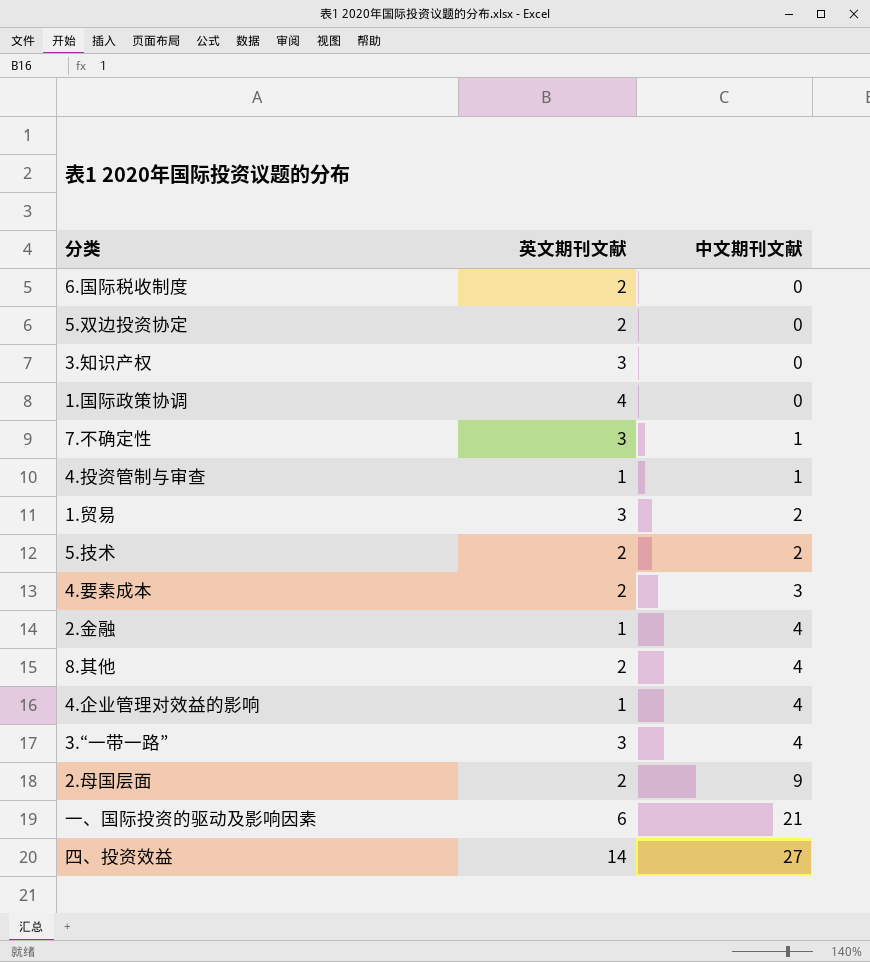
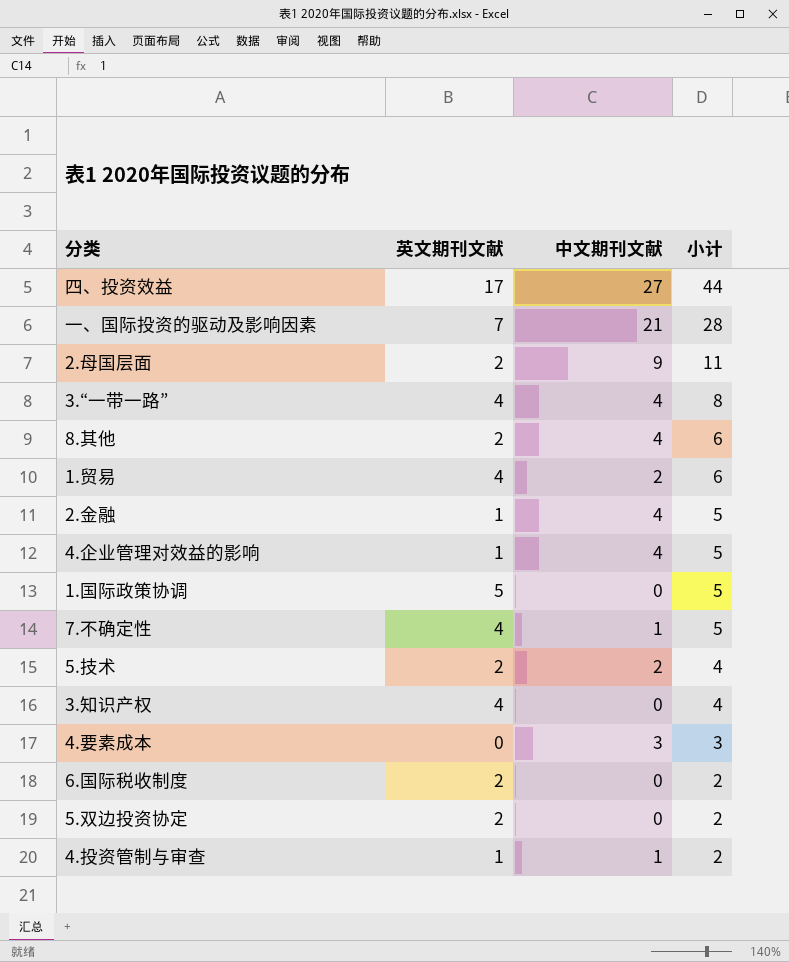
row order: 中文期刊文献 ascending -> 小计 descending
column 小计 | formula: none -> [英文期刊文献] + [中文期刊文献]
四、投资效益 | 英文期刊文献: 14 -> 17
一、国际投资的驱动及影响因素 | 英文期刊文献: 6 -> 7
3.“一带一路” | 英文期刊文献: 3 -> 4
1.贸易 | 英文期刊文献: 3 -> 4
1.国际政策协调 | 英文期刊文献: 4 -> 5
7.不确定性 | 英文期刊文献: 3 -> 4
3.知识产权 | 英文期刊文献: 3 -> 4
4.要素成本 | 英文期刊文献: 2 -> 0

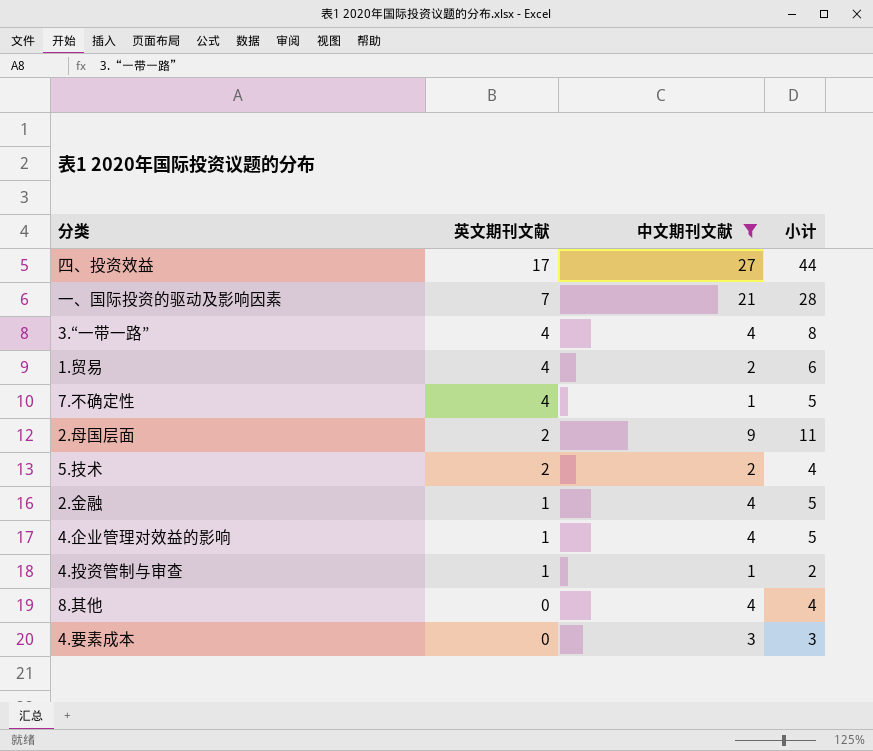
filter: none -> 中文期刊文献 != 0
row order: 小计 descending -> 英文期刊文献 descending
8.其他 | 英文期刊文献: 2 -> 0
8.其他 | 小计: 6 -> 4

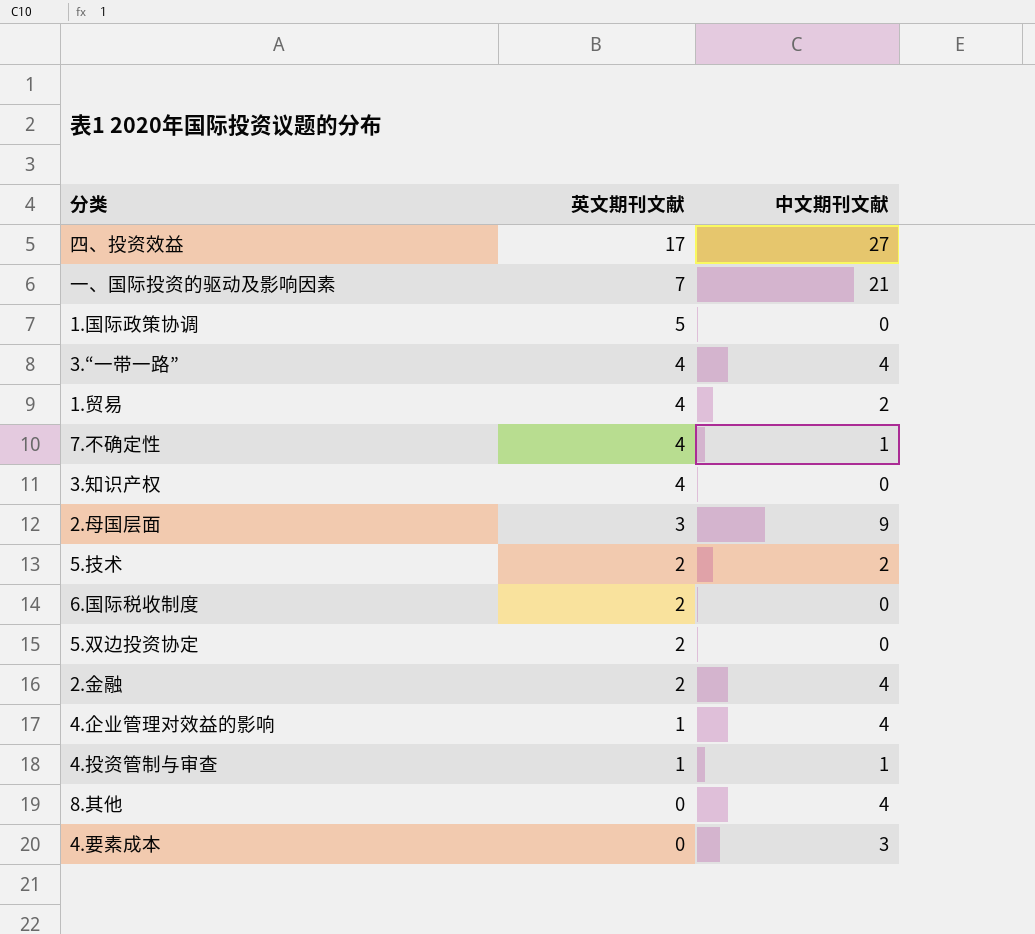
filter: 中文期刊文献 != 0 -> none
column 小计 | formula: [英文期刊文献] + [中文期刊文献] -> none
2.母国层面 | 英文期刊文献: 2 -> 3
2.金融 | 英文期刊文献: 1 -> 2

